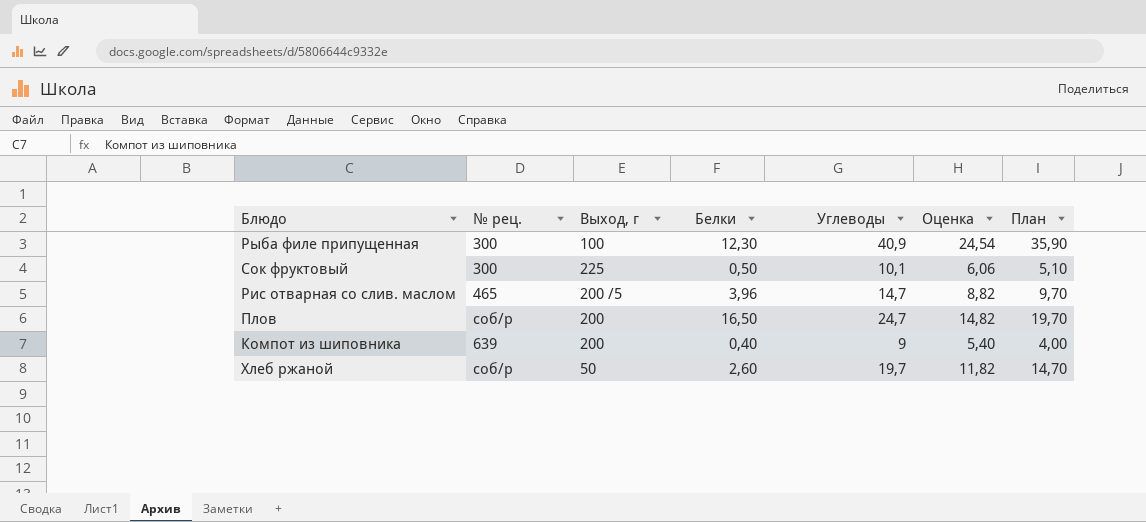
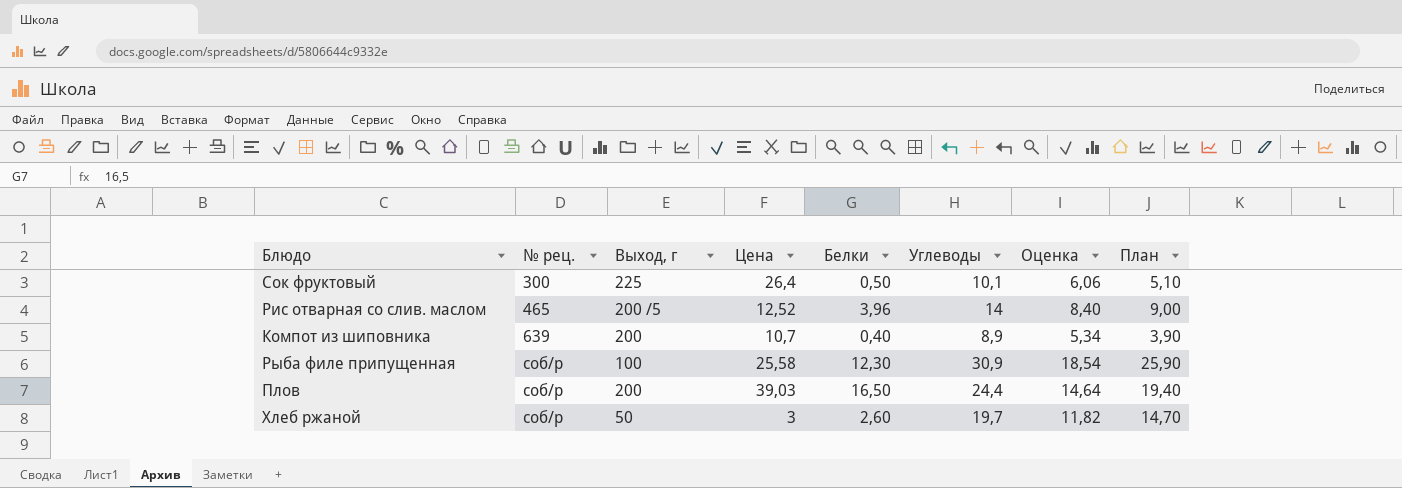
row order: none -> № рец. ascending
column Цена | position: none -> 4
Рис отварная со слив. маслом | Углеводы: 14,7 -> 14
Рис отварная со слив. маслом | Оценка: 8,82 -> 8,40
Рис отварная со слив. маслом | План: 9,70 -> 9,00
Компот из шиповника | Углеводы: 9 -> 8,9
Компот из шиповника | Оценка: 5,40 -> 5,34
Компот из шиповника | План: 4,00 -> 3,90
Рыба филе припущенная | № рец.: 300 -> соб/р
Рыба филе припущенная | Углеводы: 40,9 -> 30,9
Рыба филе припущенная | Оценка: 24,54 -> 18,54
Рыба филе припущенная | План: 35,90 -> 25,90
Плов | Углеводы: 24,7 -> 24,4
Плов | Оценка: 14,82 -> 14,64
Плов | План: 19,70 -> 19,40

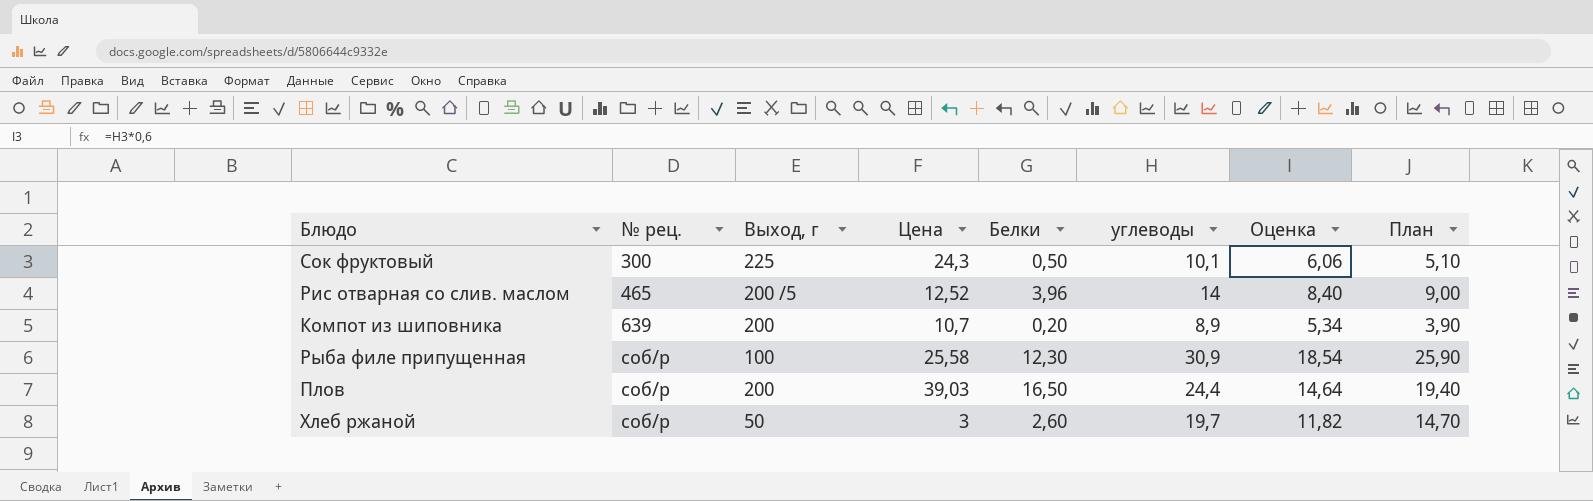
column name: Углеводы -> углеводы
Сок фруктовый | Цена: 26,4 -> 24,3
Компот из шиповника | Белки: 0,40 -> 0,20

